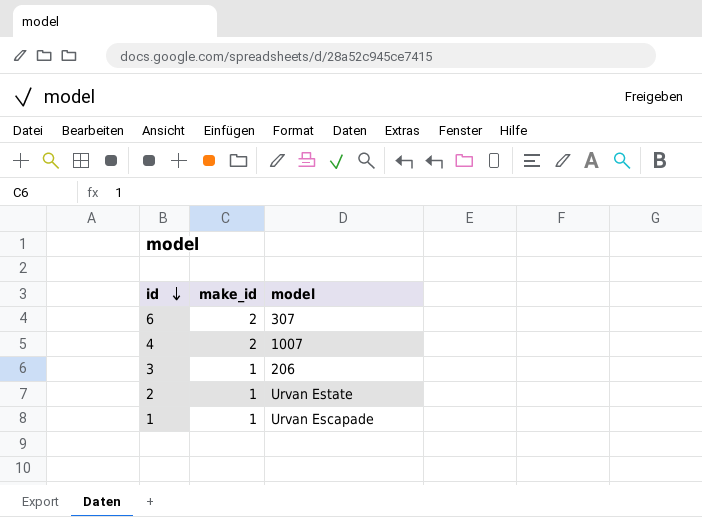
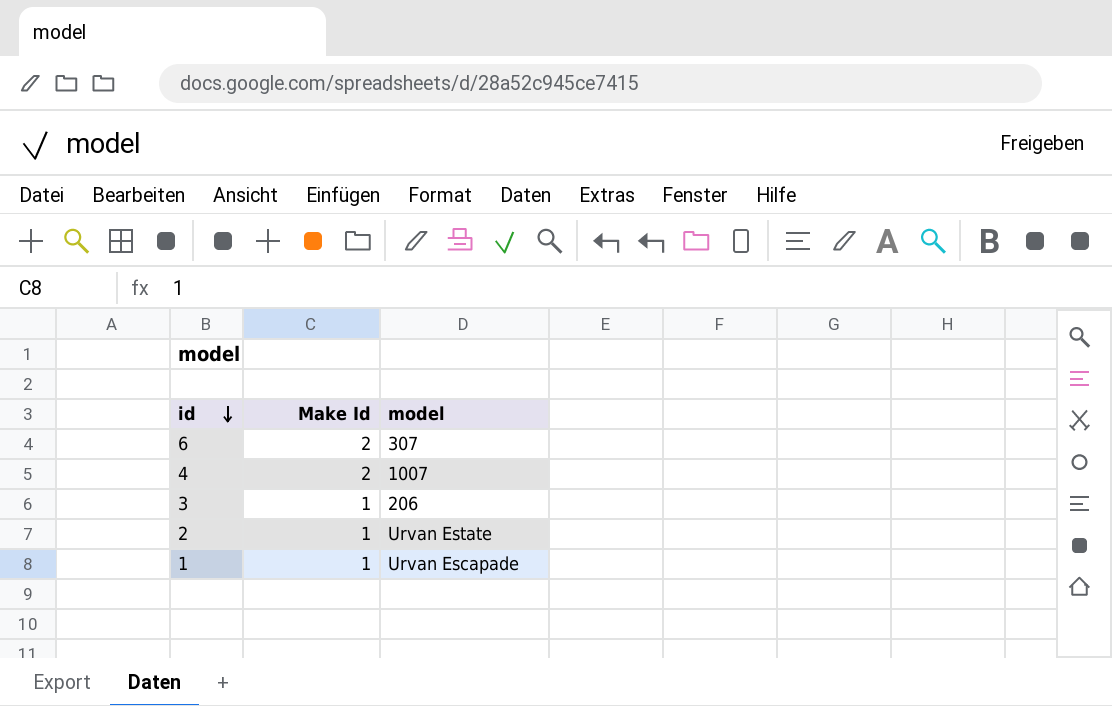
column name: make_id -> Make Id

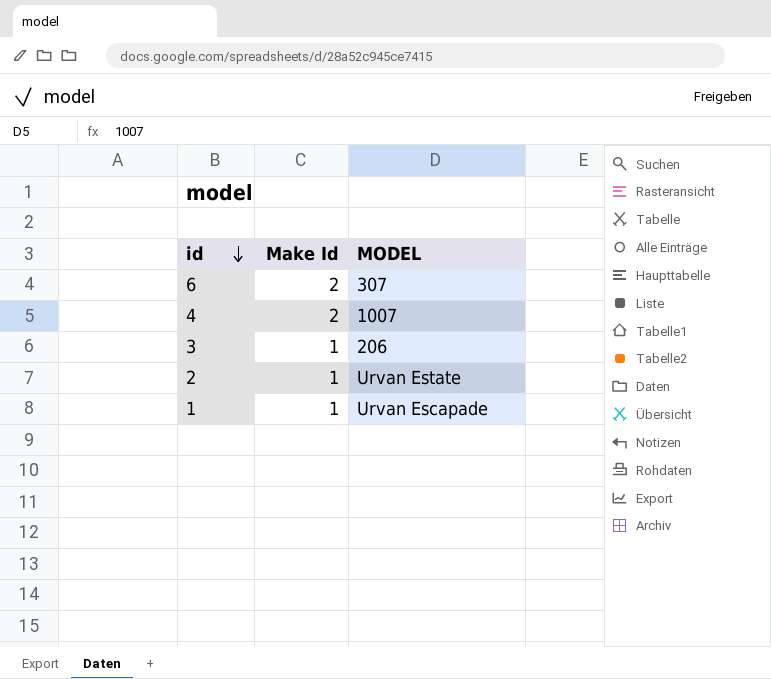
column name: model -> MODEL

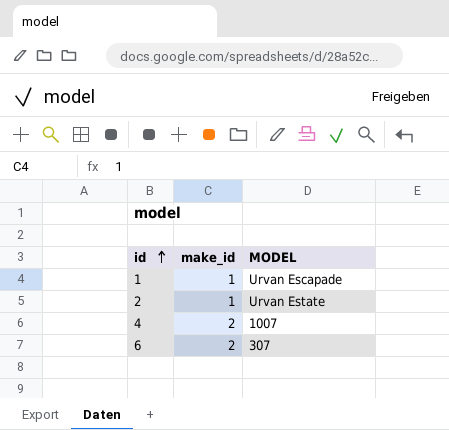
row order: id descending -> id ascending
column name: Make Id -> make_id
row 3: 1 | 206 -> none

